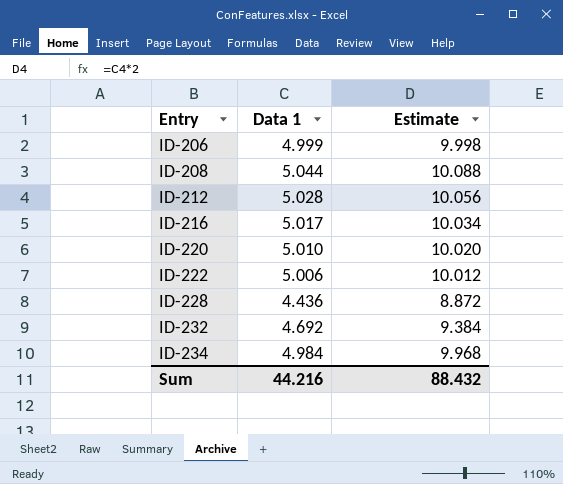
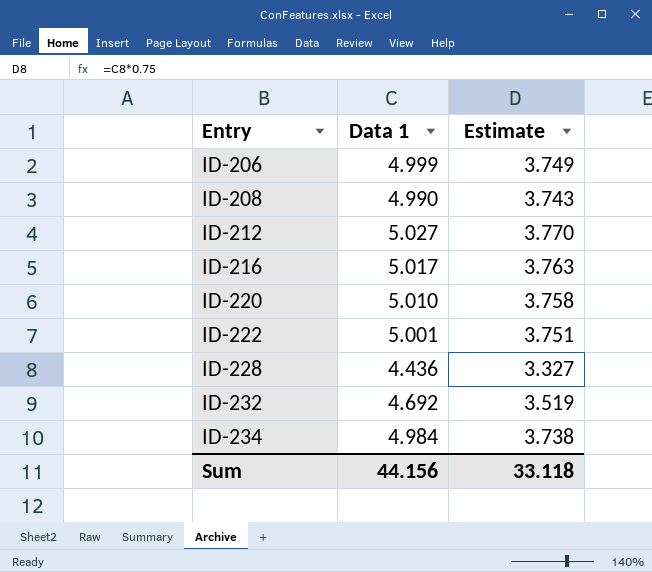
column Estimate | formula: [Data 1] * 2 -> [Data 1] * 0.75
ID-208 | Data 1: 5.044 -> 4.990
ID-212 | Data 1: 5.028 -> 5.027
ID-222 | Data 1: 5.006 -> 5.001
Sum | Data 1: 44.216 -> 44.156
Sum | Estimate: 88.432 -> 33.118

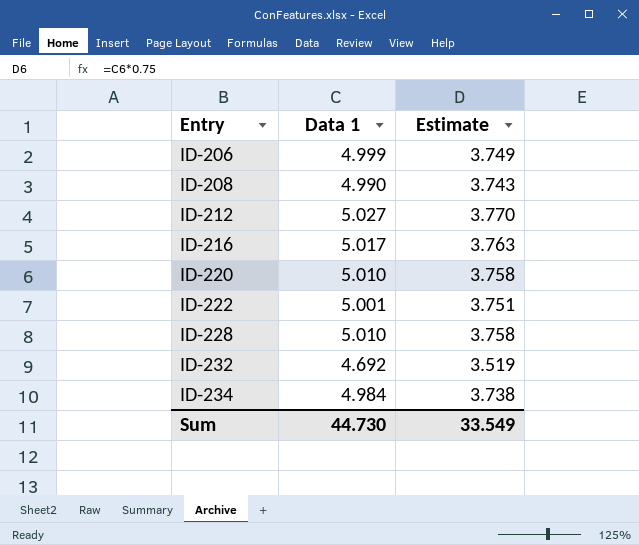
ID-228 | Data 1: 4.436 -> 5.010
ID-228 | Estimate: 3.327 -> 3.758
Sum | Data 1: 44.156 -> 44.730
Sum | Estimate: 33.118 -> 33.549

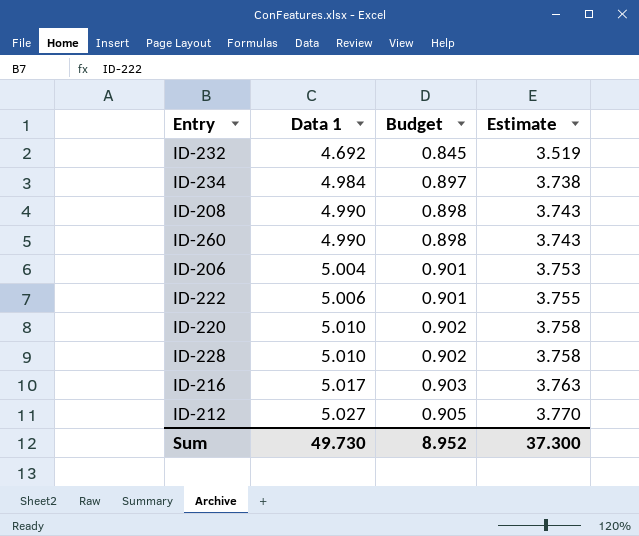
row order: Entry ascending -> Data 1 ascending
column Budget | formula: none -> [Data 1] * 0.18
row ID-260: none -> 4.990 | 0.898 | 3.743
ID-206 | Data 1: 4.999 -> 5.004
ID-206 | Estimate: 3.749 -> 3.753
ID-222 | Data 1: 5.001 -> 5.006
ID-222 | Estimate: 3.751 -> 3.755
Sum | Data 1: 44.730 -> 49.730
Sum | Estimate: 33.549 -> 37.300

